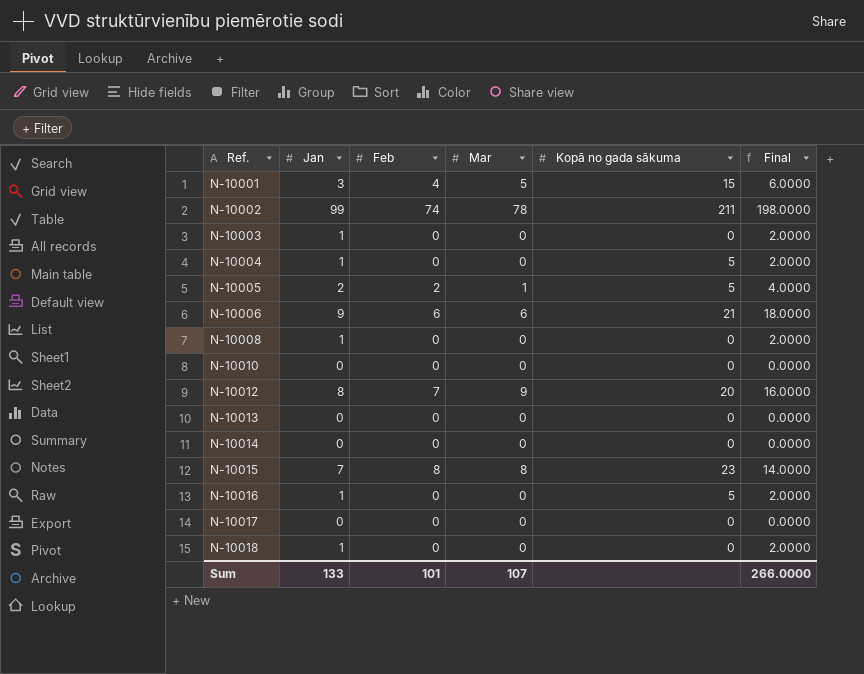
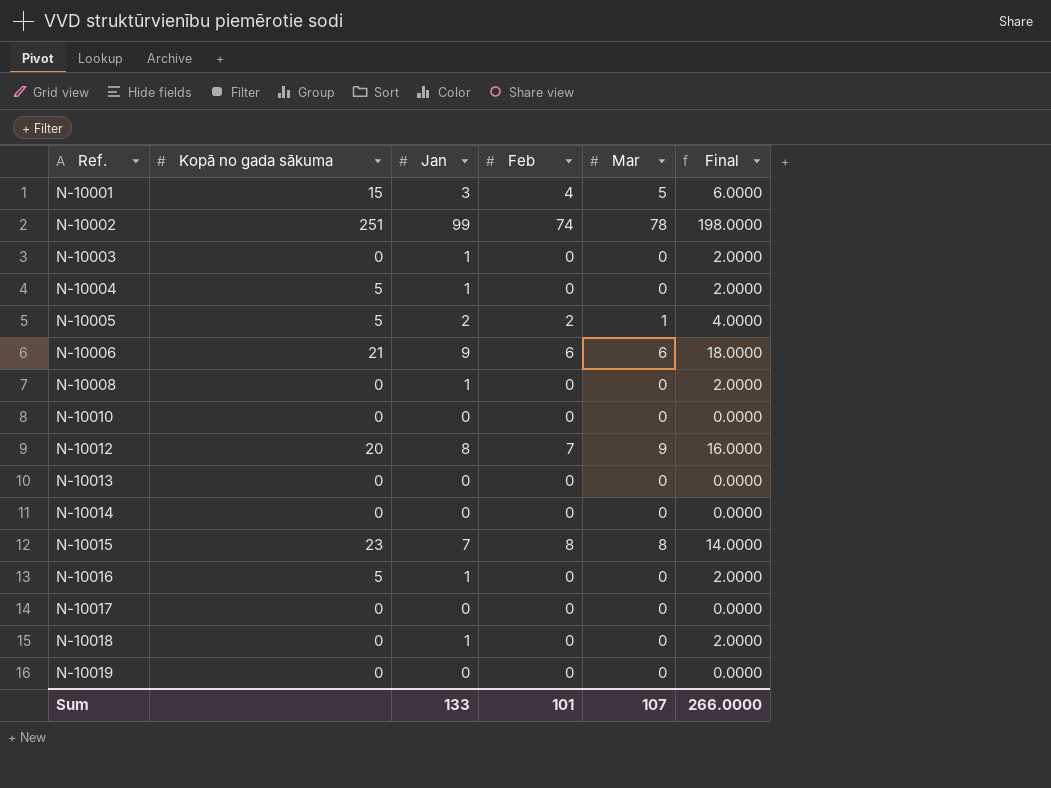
column Kopā no gada sākuma | position: 5 -> 2
N-10002 | Kopā no gada sākuma: 211 -> 251
row N-10019: none -> 0 | 0 | 0 | 0 | 0.0000

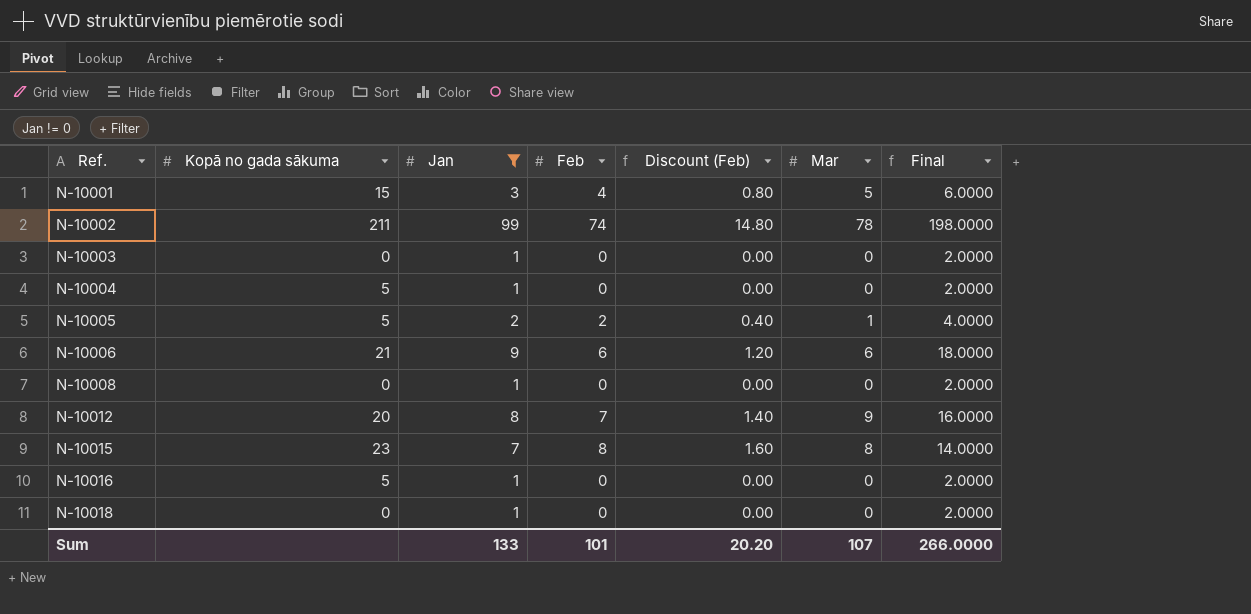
filter: none -> Jan != 0
column Discount (Feb) | formula: none -> [Feb] * 0.2
N-10002 | Kopā no gada sākuma: 251 -> 211

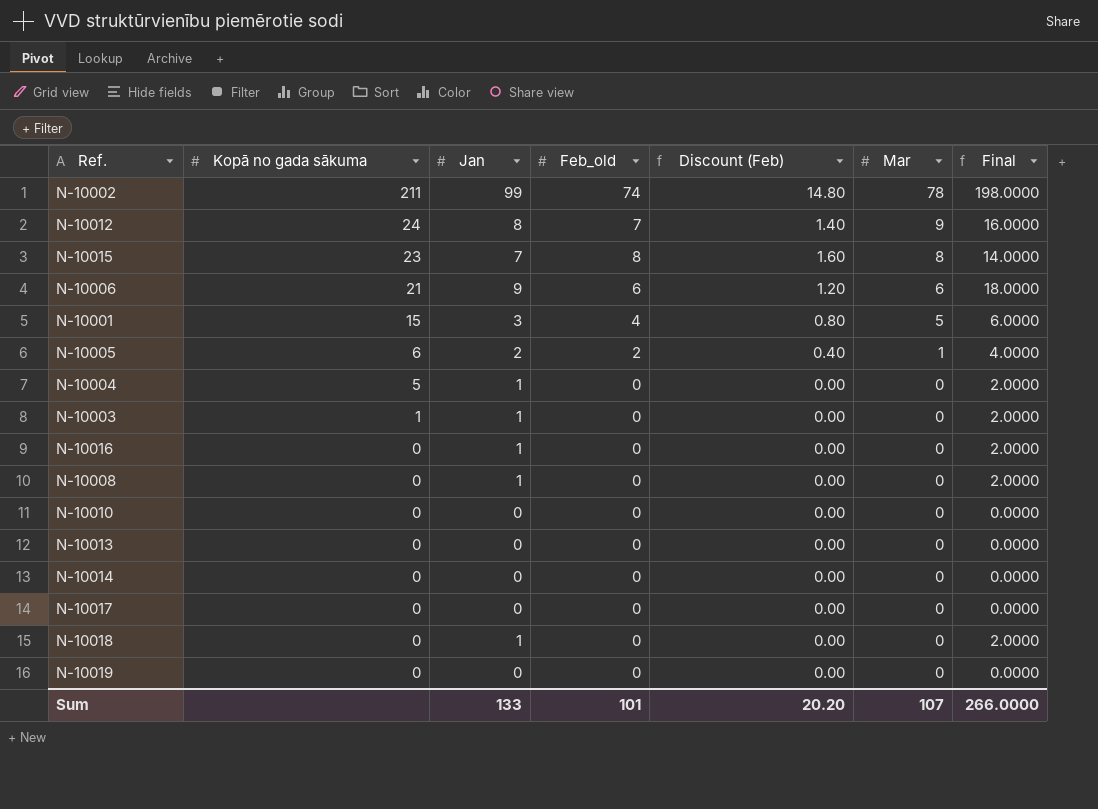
filter: Jan != 0 -> none
row order: Ref. ascending -> Kopā no gada sākuma descending
column name: Feb -> Feb_old
N-10012 | Kopā no gada sākuma: 20 -> 24
N-10005 | Kopā no gada sākuma: 5 -> 6
N-10003 | Kopā no gada sākuma: 0 -> 1
N-10016 | Kopā no gada sākuma: 5 -> 0

